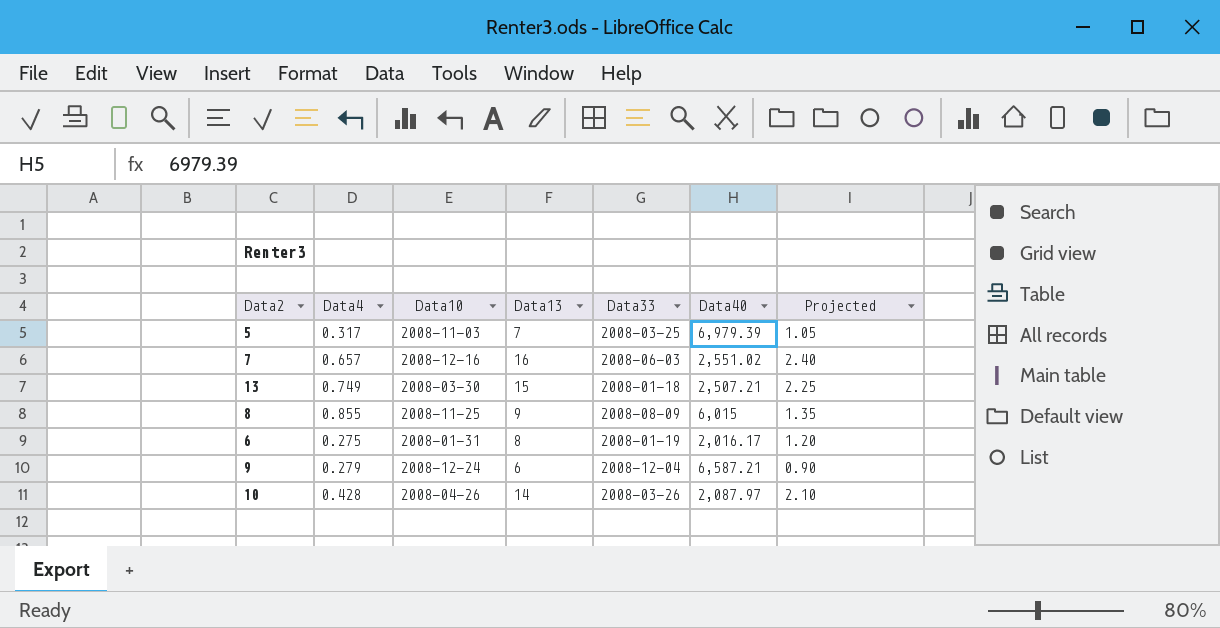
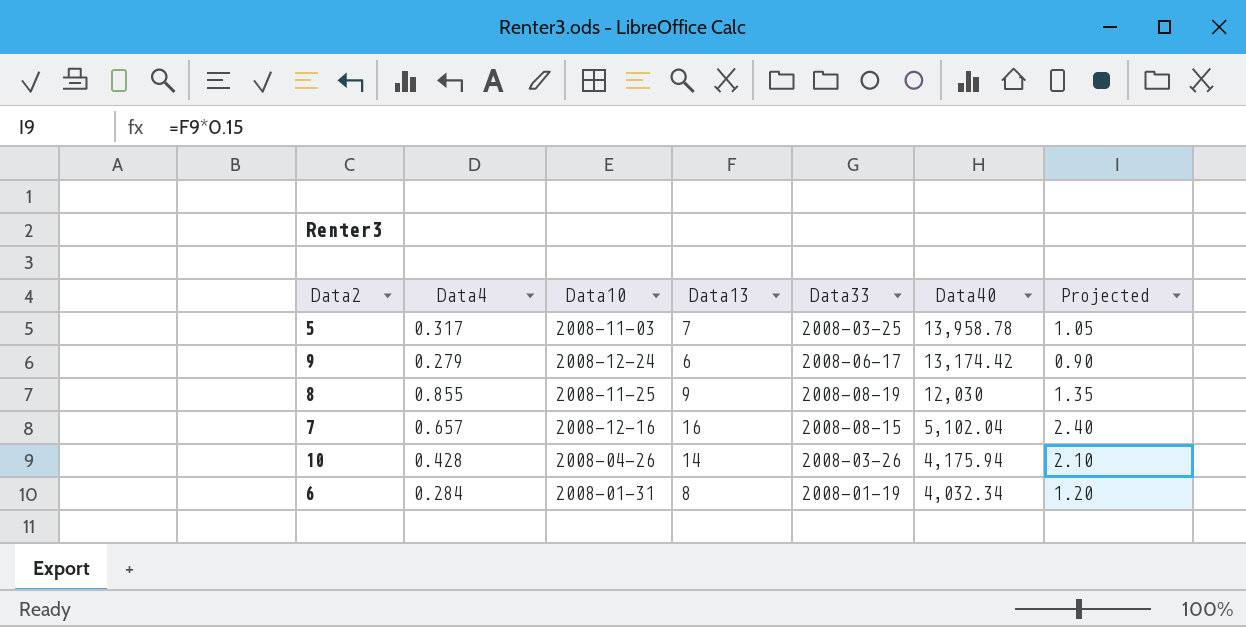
row order: none -> Data40 descending
row 13: 0.749 | 2008-03-30 | 15 | 2008-01-18 | 2,507.21 | 2.25 -> none
5 | Data40: 6,979.39 -> 13,958.78
9 | Data33: 2008-12-04 -> 2008-06-17
9 | Data40: 6,587.21 -> 13,174.42
8 | Data33: 2008-08-09 -> 2008-08-19
8 | Data40: 6,015 -> 12,030
7 | Data33: 2008-06-03 -> 2008-08-15
7 | Data40: 2,551.02 -> 5,102.04
10 | Data40: 2,087.97 -> 4,175.94
6 | Data4: 0.275 -> 0.284
6 | Data40: 2,016.17 -> 4,032.34

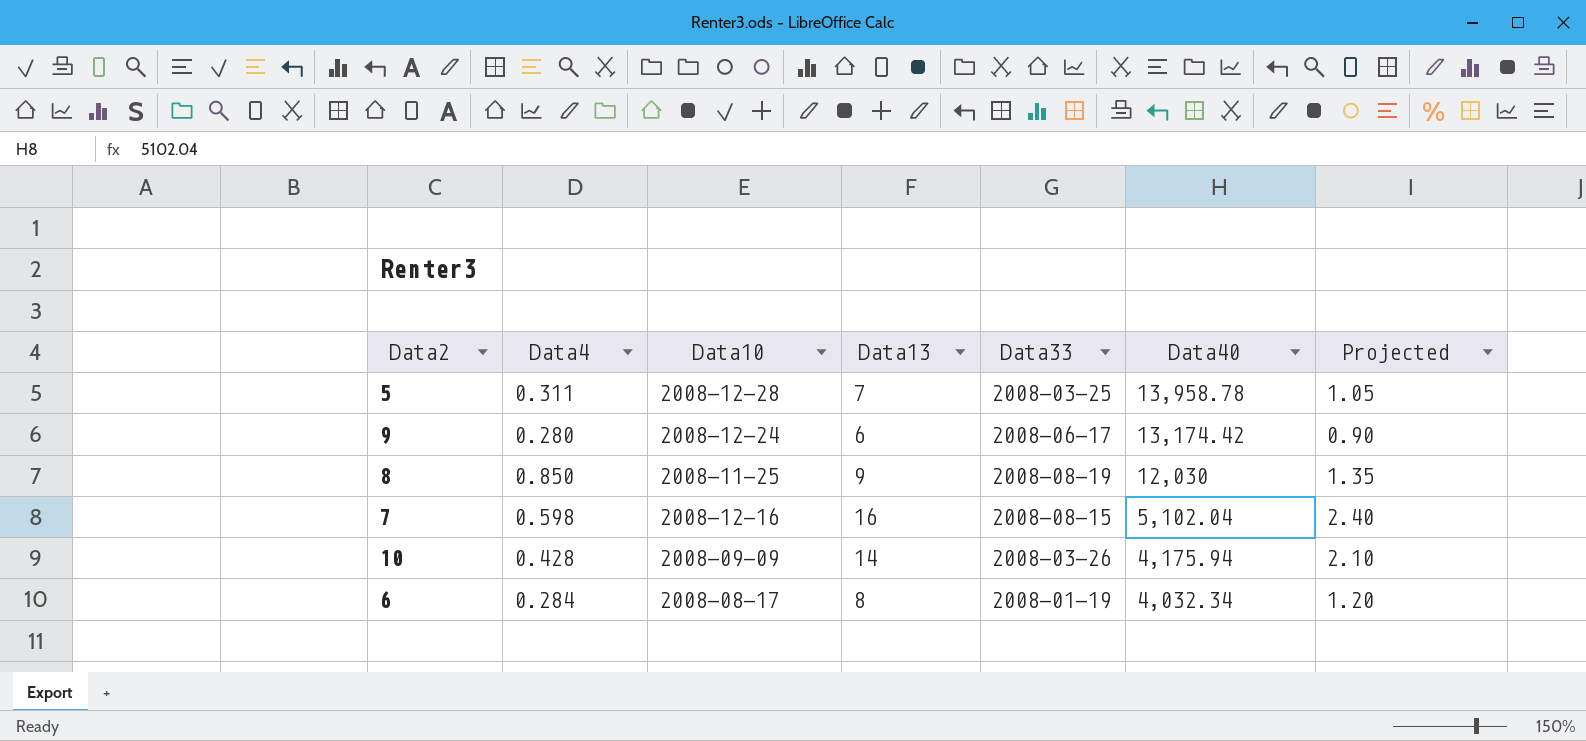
5 | Data4: 0.317 -> 0.311
5 | Data10: 2008-11-03 -> 2008-12-28
9 | Data4: 0.279 -> 0.280
8 | Data4: 0.855 -> 0.850
7 | Data4: 0.657 -> 0.598
10 | Data10: 2008-04-26 -> 2008-09-09
6 | Data10: 2008-01-31 -> 2008-08-17

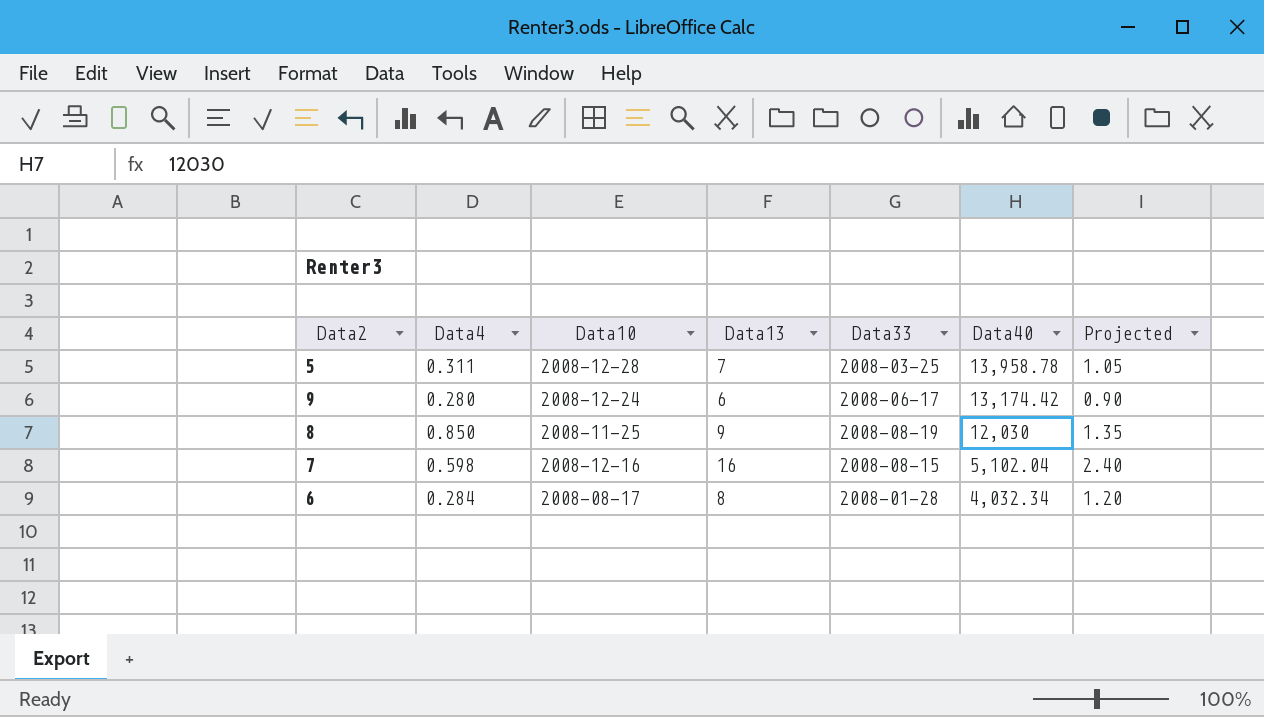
row 10: 0.428 | 2008-09-09 | 14 | 2008-03-26 | 4,175.94 | 2.10 -> none
6 | Data33: 2008-01-19 -> 2008-01-28

